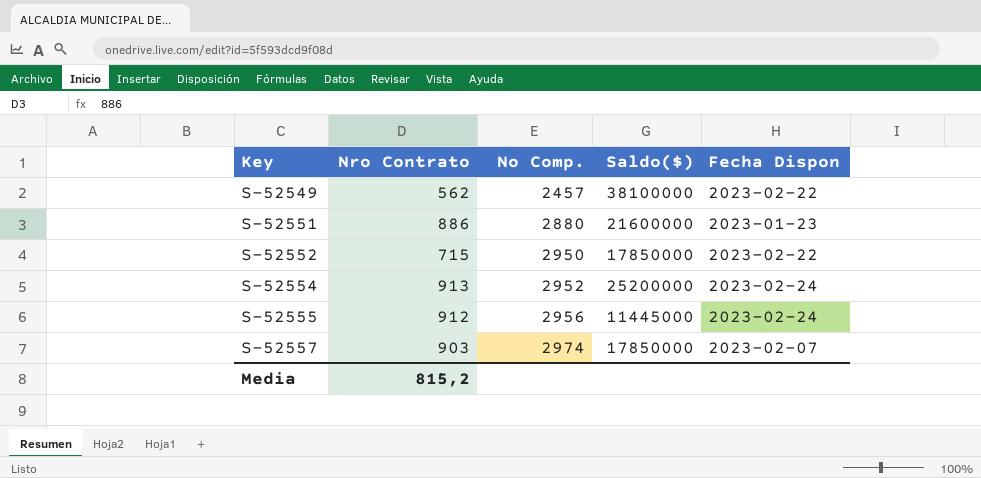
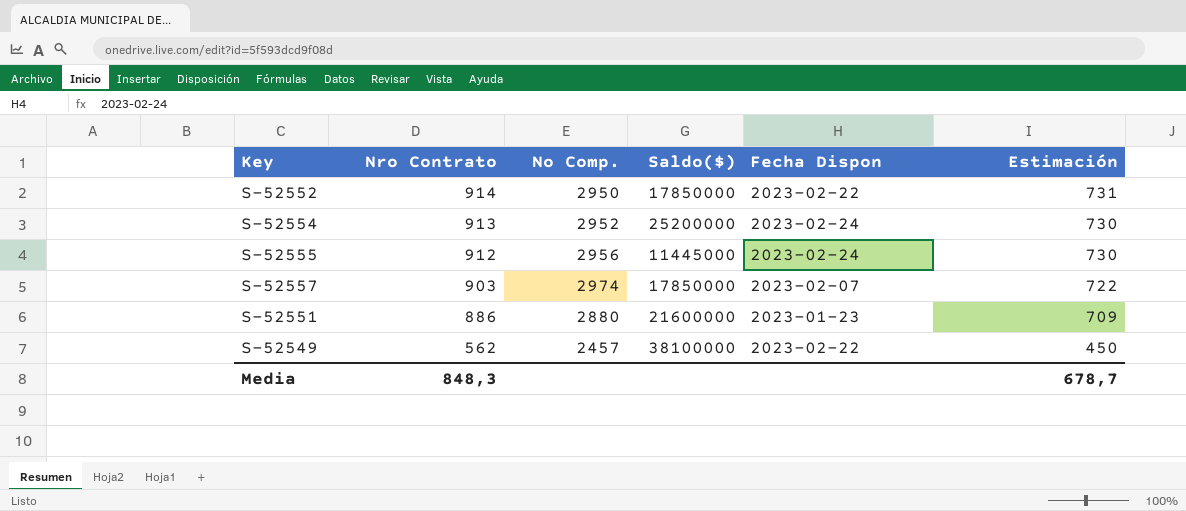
row order: Key ascending -> Nro Contrato descending
column Estimación | formula: none -> [Nro Contrato] * 0,8
S-52552 | Nro Contrato: 715 -> 914
Media | Nro Contrato: 815,2 -> 848,3

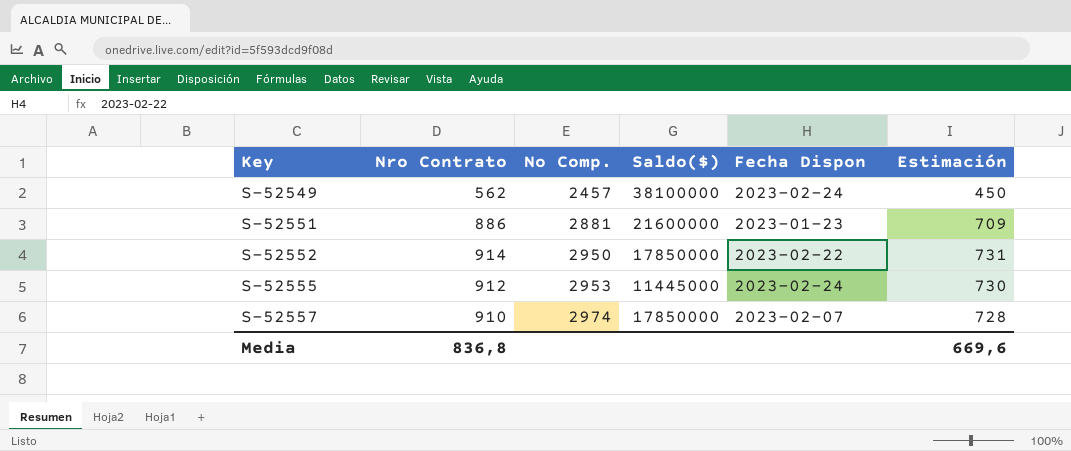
row order: Nro Contrato descending -> Key ascending
row S-52554: 913 | 2952 | 25200000 | 2023-02-24 | 730 -> none
S-52549 | Fecha Dispon: 2023-02-22 -> 2023-02-24
S-52551 | No Comp.: 2880 -> 2881
S-52555 | No Comp.: 2956 -> 2953
S-52557 | Nro Contrato: 903 -> 910
S-52557 | Estimación: 722 -> 728
Media | Nro Contrato: 848,3 -> 836,8
Media | Estimación: 678,7 -> 669,6

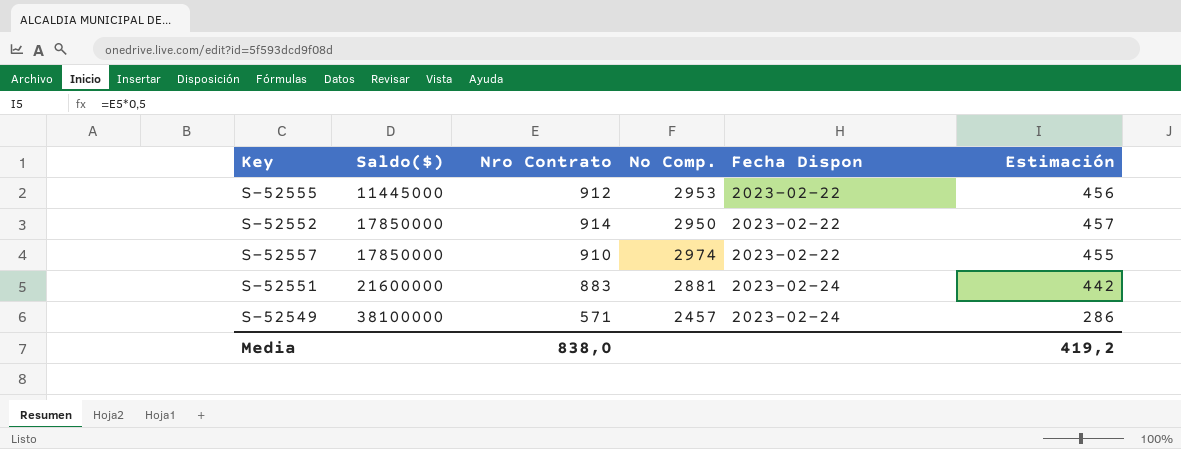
row order: Key ascending -> Saldo($) ascending
column Saldo($) | position: 4 -> 2
column Estimación | formula: [Nro Contrato] * 0,8 -> [Nro Contrato] * 0,5
S-52555 | Fecha Dispon: 2023-02-24 -> 2023-02-22
S-52557 | Fecha Dispon: 2023-02-07 -> 2023-02-22
S-52551 | Nro Contrato: 886 -> 883
S-52551 | Fecha Dispon: 2023-01-23 -> 2023-02-24
S-52549 | Nro Contrato: 562 -> 571
Media | Nro Contrato: 836,8 -> 838,0
Media | Estimación: 669,6 -> 419,2

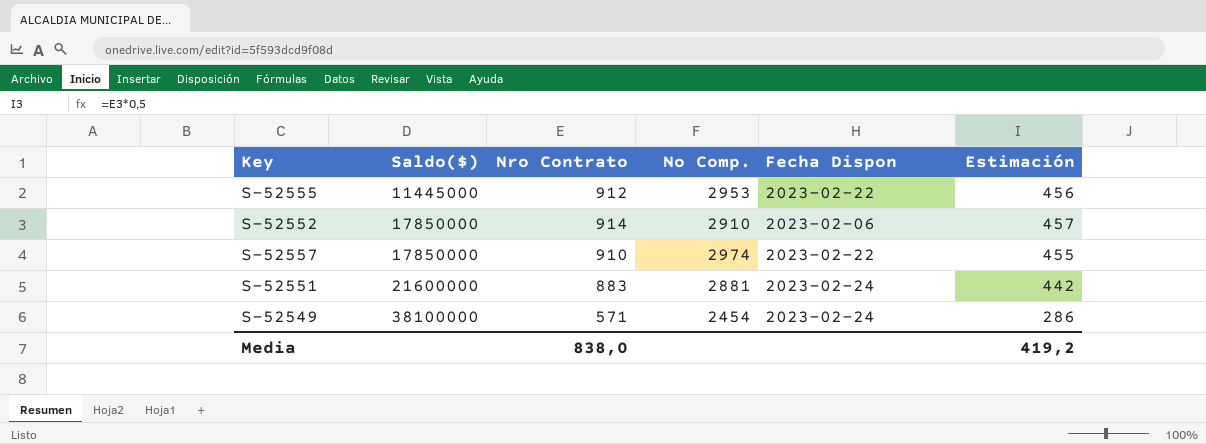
S-52552 | No Comp.: 2950 -> 2910
S-52552 | Fecha Dispon: 2023-02-22 -> 2023-02-06
S-52549 | No Comp.: 2457 -> 2454

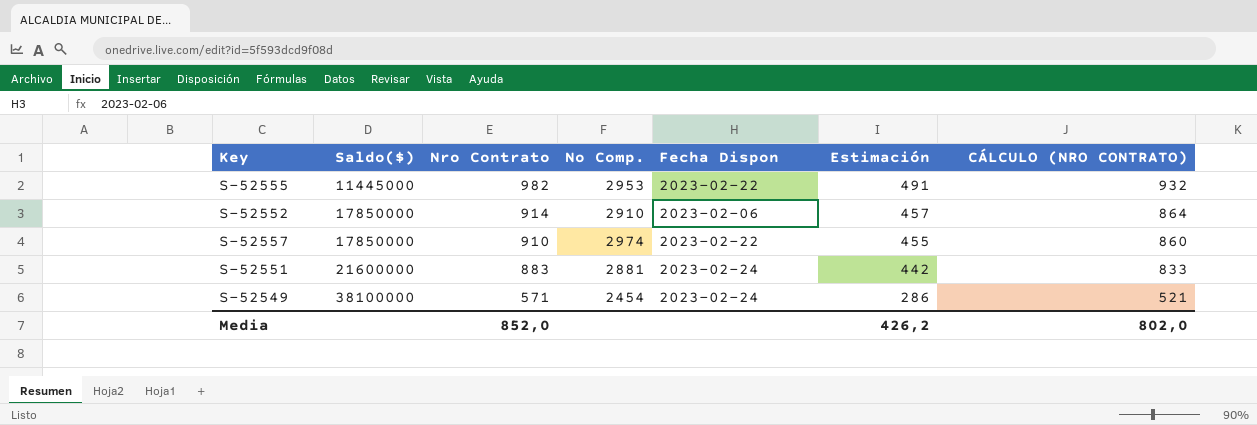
column CÁLCULO (NRO CONTRATO) | formula: none -> [Nro Contrato] - 50
S-52555 | Nro Contrato: 912 -> 982
S-52555 | Estimación: 456 -> 491
Media | Nro Contrato: 838,0 -> 852,0
Media | Estimación: 419,2 -> 426,2

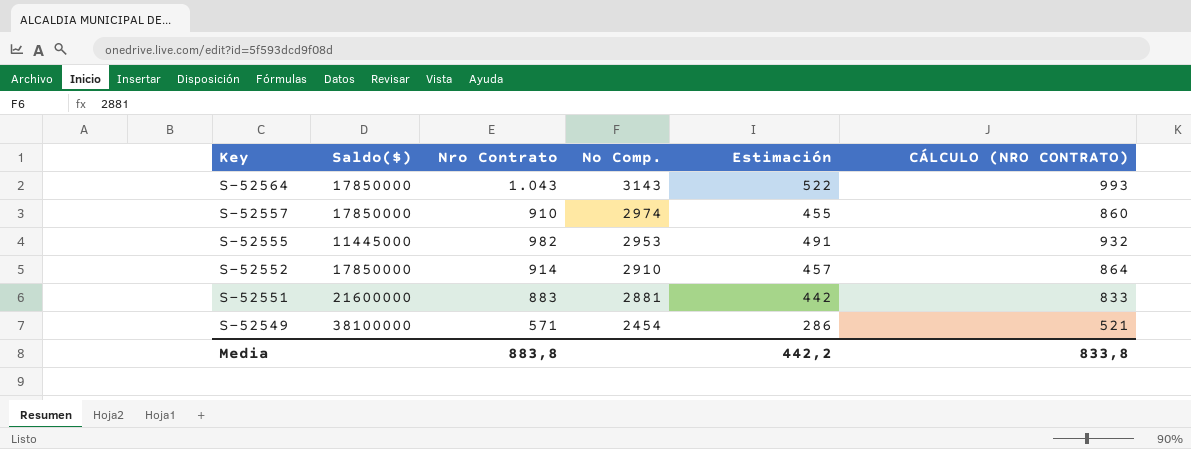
row order: Saldo($) ascending -> Key descending
column Fecha Dispon | position: 5 -> none
row S-52564: none -> 17850000 | 1.043 | 3143 | 522 | 993
Media | Nro Contrato: 852,0 -> 883,8
Media | Estimación: 426,2 -> 442,2
Media | CÁLCULO (NRO CONTRATO): 802,0 -> 833,8

